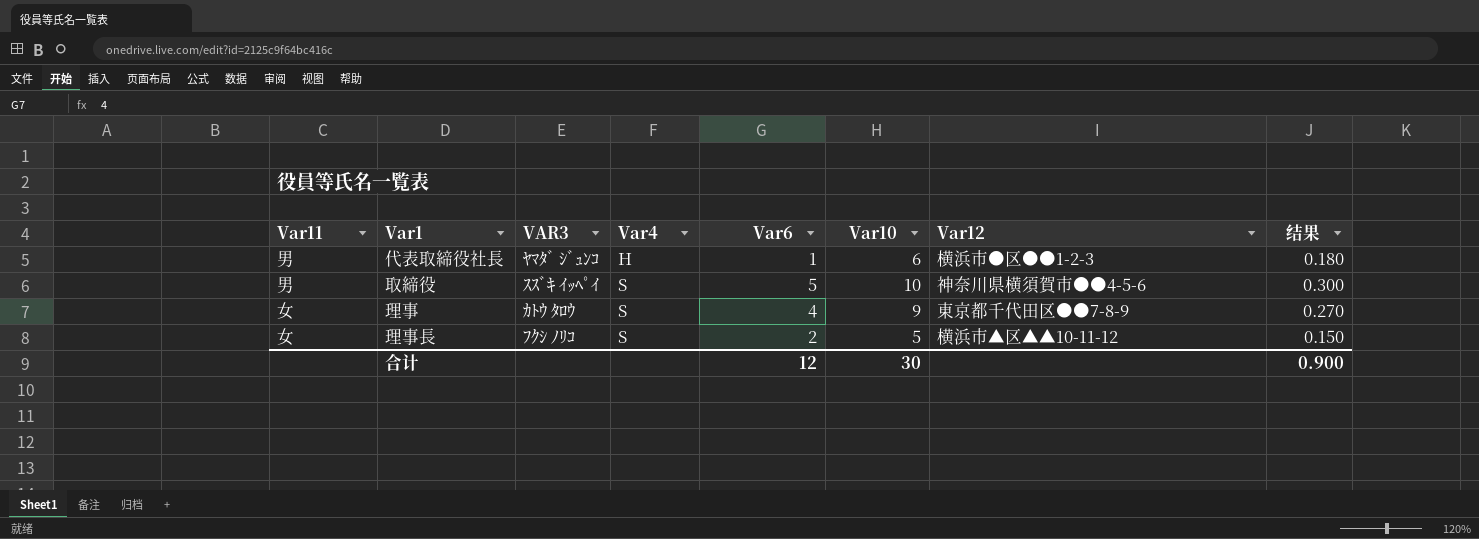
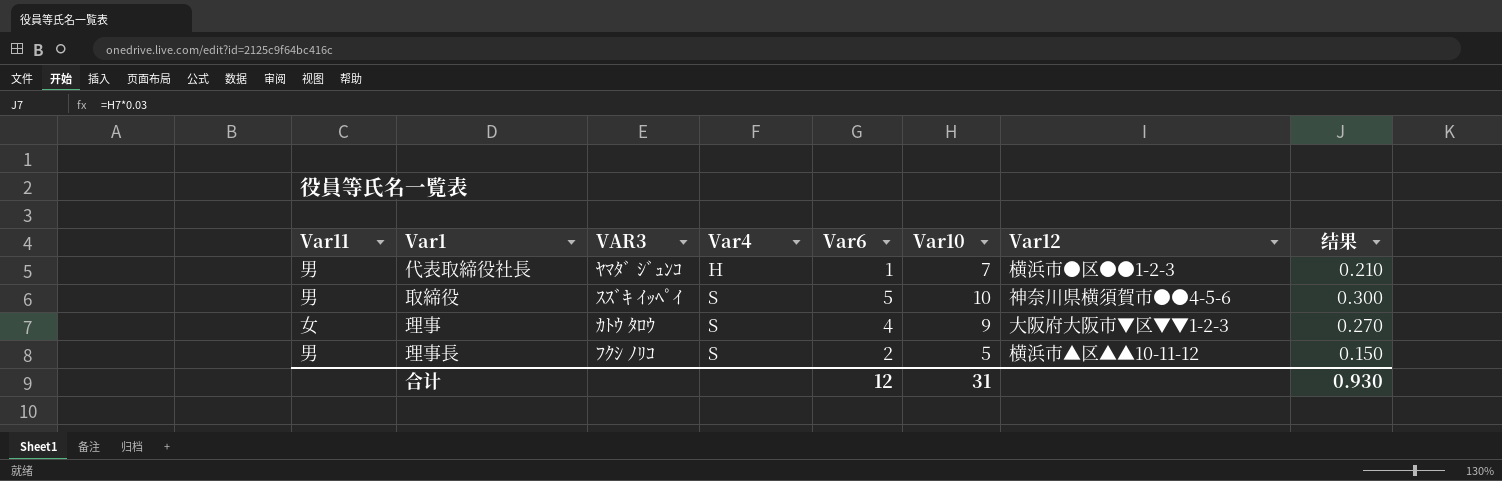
代表取締役社長 | Var10: 6 -> 7
代表取締役社長 | 结果: 0.180 -> 0.210
理事 | Var12: 東京都千代田区●●7-8-9 -> 大阪府大阪市▼区▼▼1-2-3
理事長 | Var11: 女 -> 男
合计 | Var10: 30 -> 31
合计 | 结果: 0.900 -> 0.930

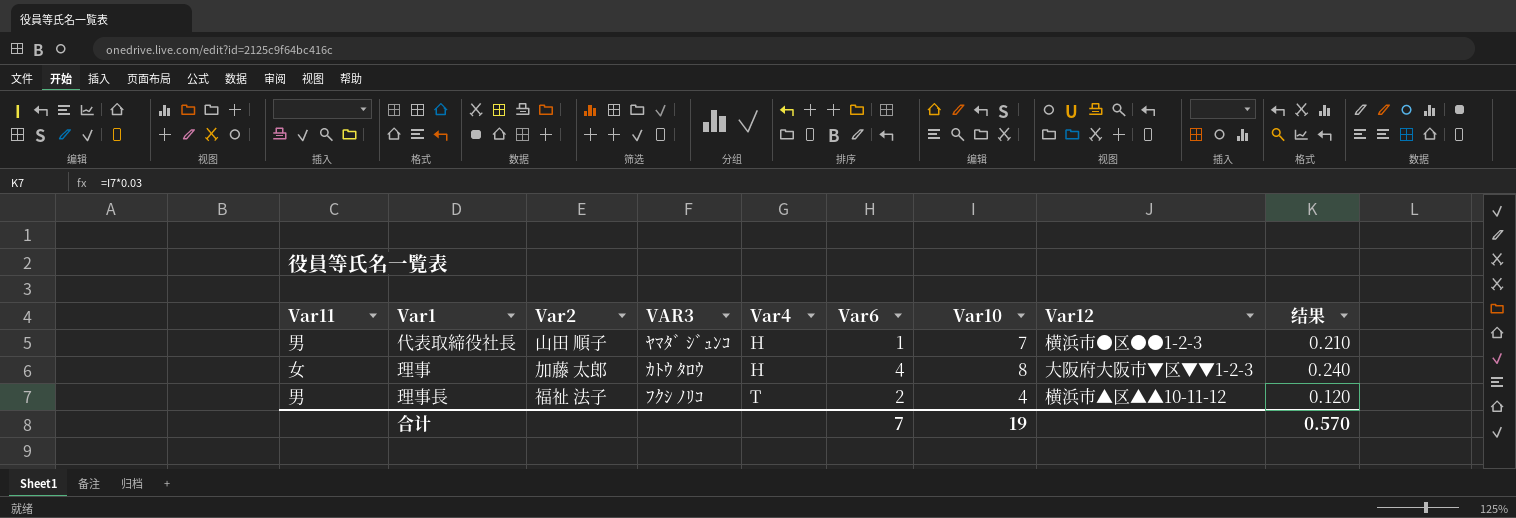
column Var2 | position: none -> 3
row 取締役: 男 | ｽｽﾞｷ ｲｯﾍﾟｲ | S | 5 | 10 | 神奈川県横須賀市●●4-5-6 | 0.300 -> none
理事 | Var4: S -> H
理事 | Var10: 9 -> 8
理事 | 结果: 0.270 -> 0.240
理事長 | Var4: S -> T
理事長 | Var10: 5 -> 4
理事長 | 结果: 0.150 -> 0.120
合计 | Var6: 12 -> 7
合计 | Var10: 31 -> 19
合计 | 结果: 0.930 -> 0.570

